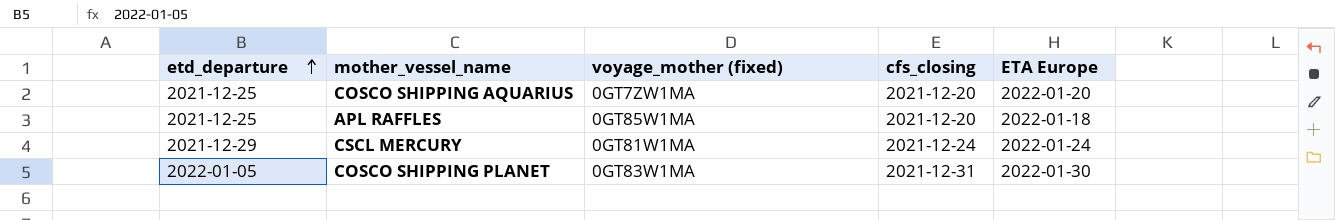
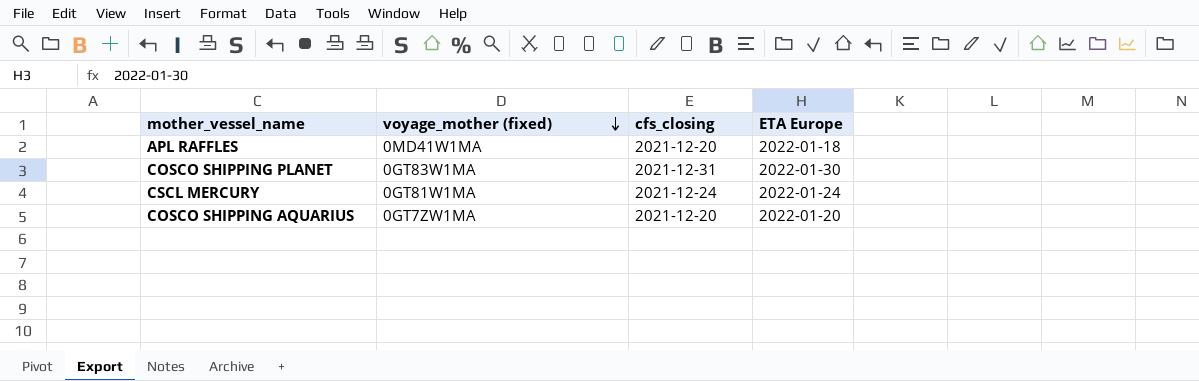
row order: etd_departure ascending -> voyage_mother (fixed) descending
column etd_departure | position: 1 -> none
APL RAFFLES | voyage_mother (fixed): 0GT85W1MA -> 0MD41W1MA

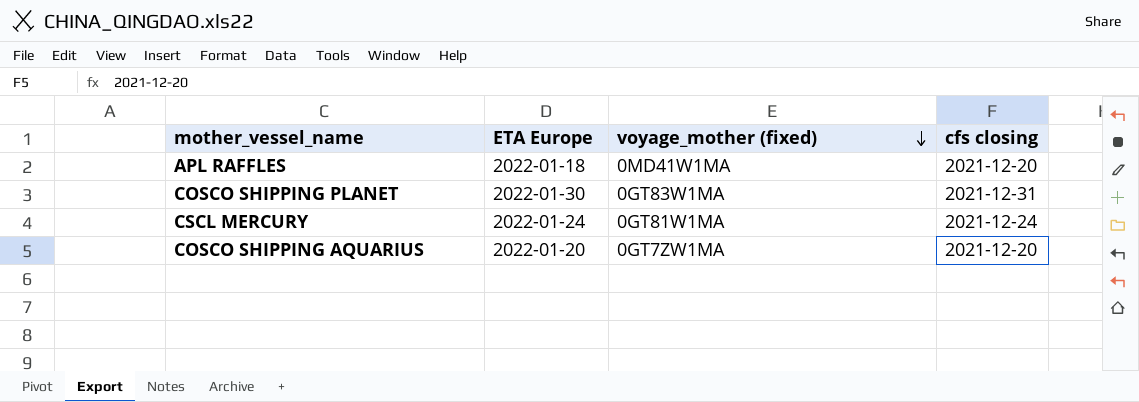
column ETA Europe | position: 4 -> 2
column name: cfs_closing -> cfs closing

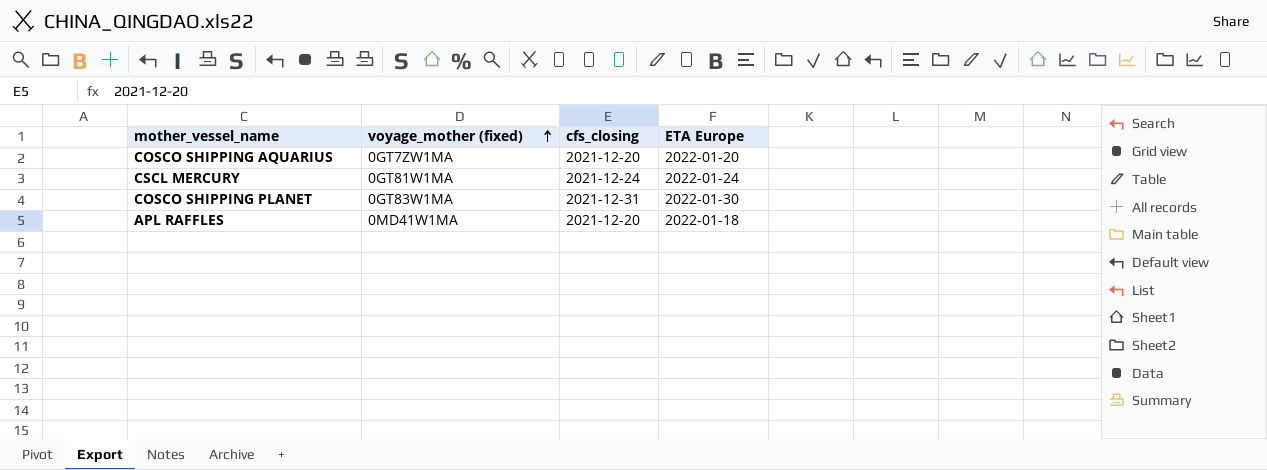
row order: voyage_mother (fixed) descending -> voyage_mother (fixed) ascending
column name: cfs closing -> cfs_closing
column ETA Europe | position: 2 -> 4

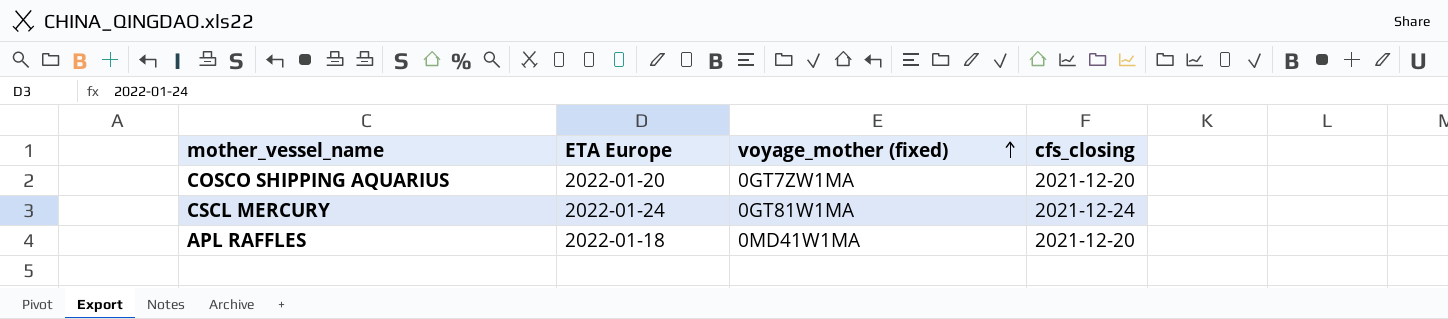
column ETA Europe | position: 4 -> 2
row COSCO SHIPPING PLANET: 0GT83W1MA | 2021-12-31 | 2022-01-30 -> none

